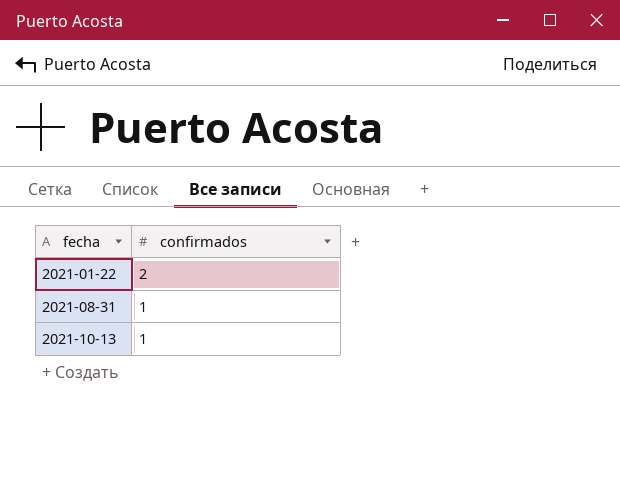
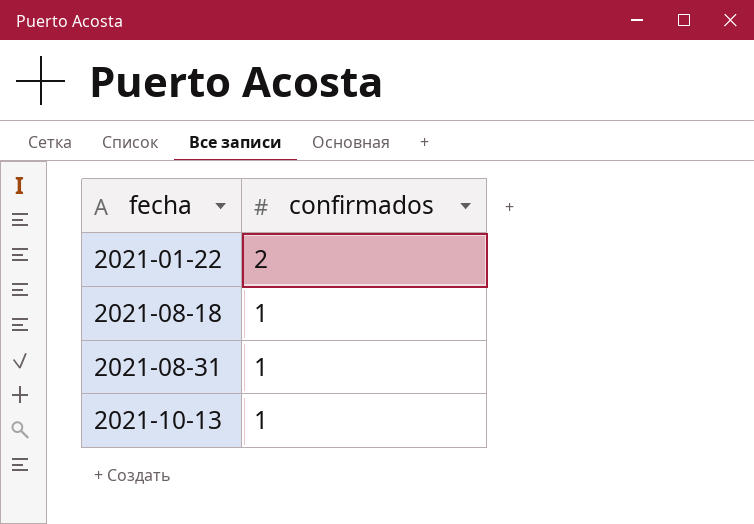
row 2021-08-18: none -> 1

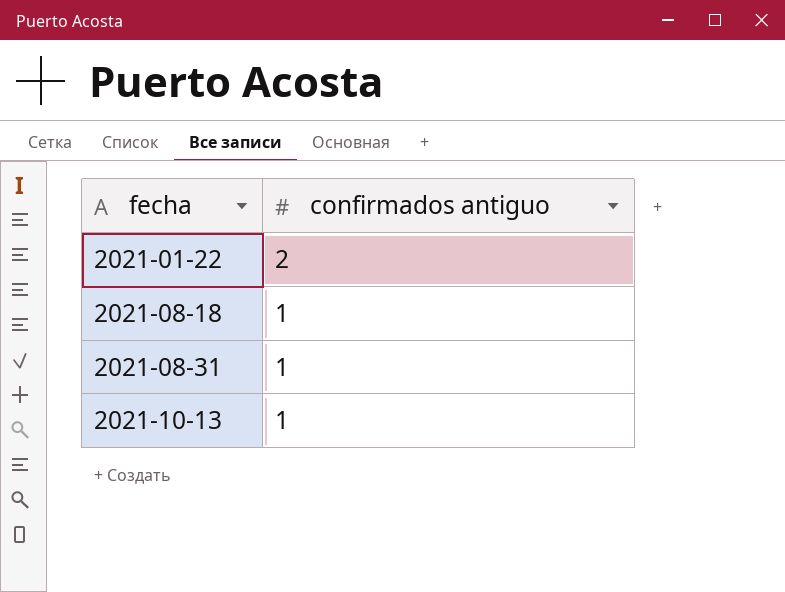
column name: confirmados -> confirmados antiguo

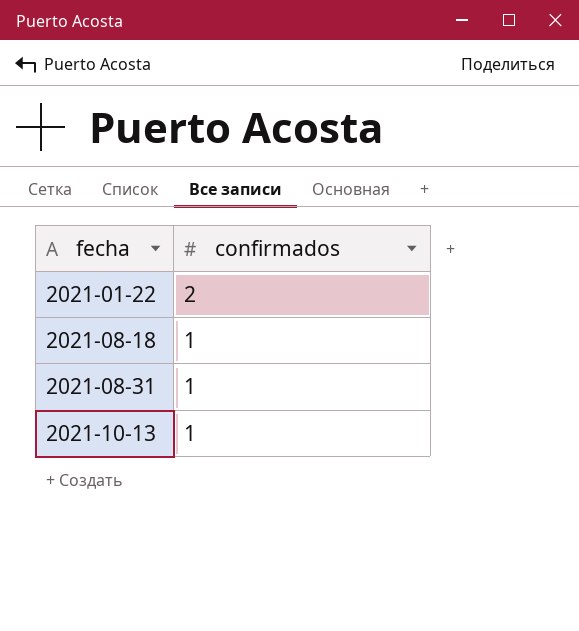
column name: confirmados antiguo -> confirmados

